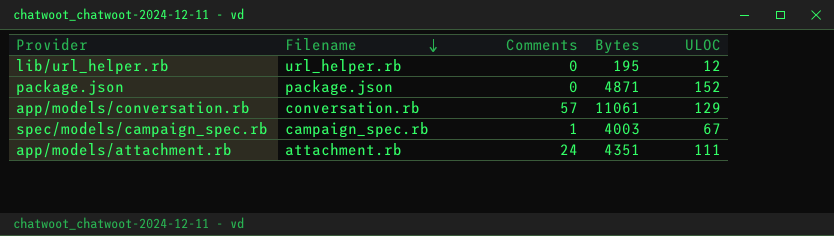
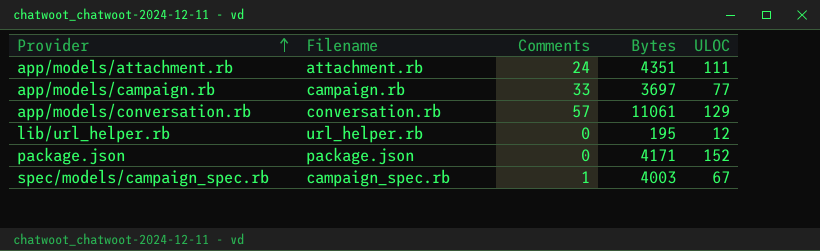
row order: Filename descending -> Provider ascending
row app/models/campaign.rb: none -> campaign.rb | 33 | 3697 | 77
package.json | Bytes: 4871 -> 4171

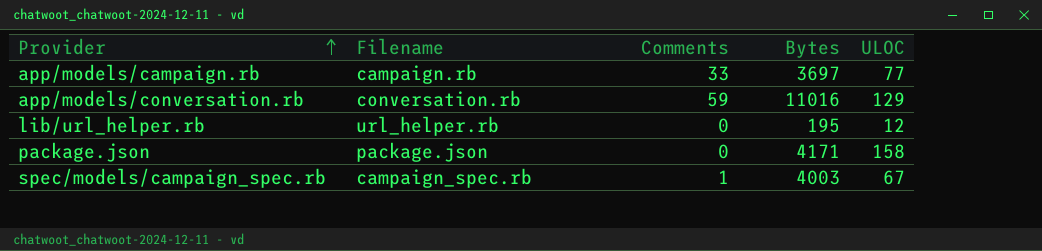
row app/models/attachment.rb: attachment.rb | 24 | 4351 | 111 -> none
app/models/conversation.rb | Comments: 57 -> 59
app/models/conversation.rb | Bytes: 11061 -> 11016
package.json | ULOC: 152 -> 158

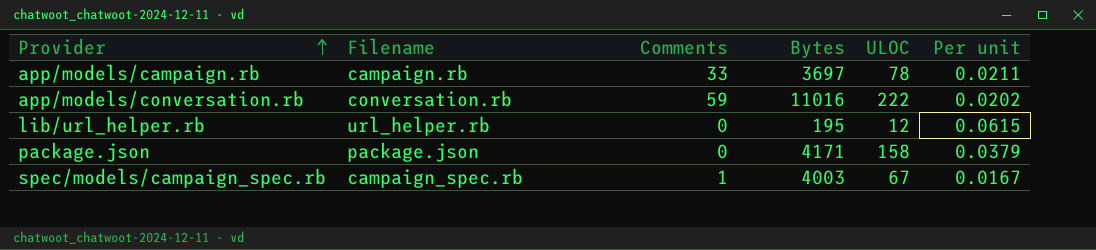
column Per unit | formula: none -> [ULOC] / [Bytes]
app/models/campaign.rb | ULOC: 77 -> 78
app/models/conversation.rb | ULOC: 129 -> 222

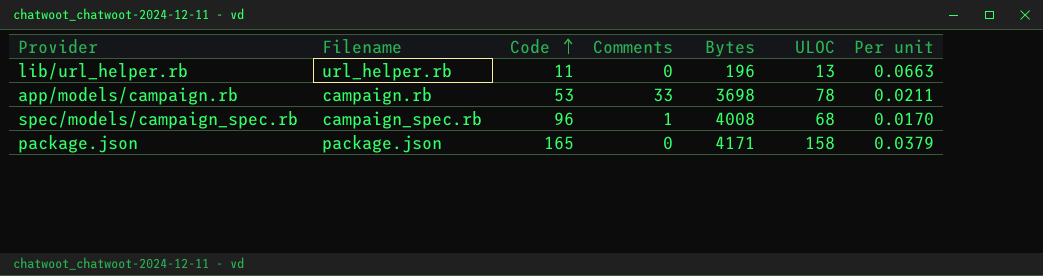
row order: Provider ascending -> Code ascending
column Code | position: none -> 3
row app/models/conversation.rb: conversation.rb | 59 | 11016 | 222 | 0.0202 -> none
lib/url_helper.rb | Bytes: 195 -> 196
lib/url_helper.rb | ULOC: 12 -> 13
lib/url_helper.rb | Per unit: 0.0615 -> 0.0663
app/models/campaign.rb | Bytes: 3697 -> 3698
spec/models/campaign_spec.rb | Bytes: 4003 -> 4008
spec/models/campaign_spec.rb | ULOC: 67 -> 68
spec/models/campaign_spec.rb | Per unit: 0.0167 -> 0.0170

